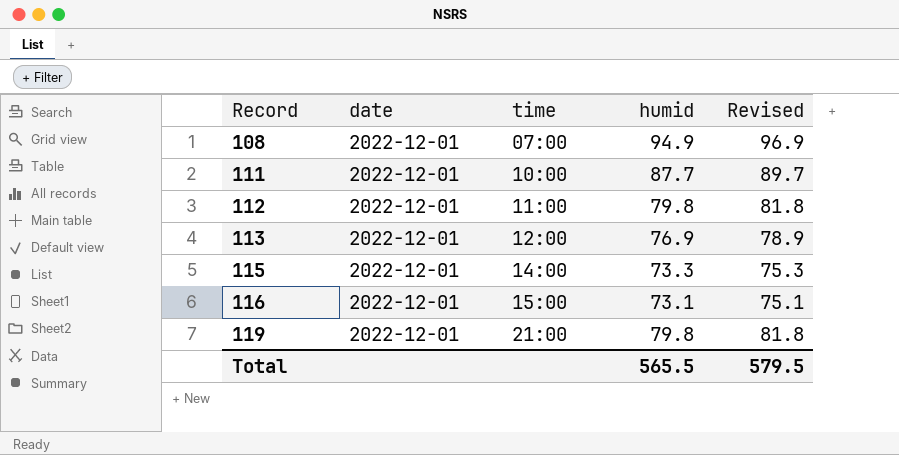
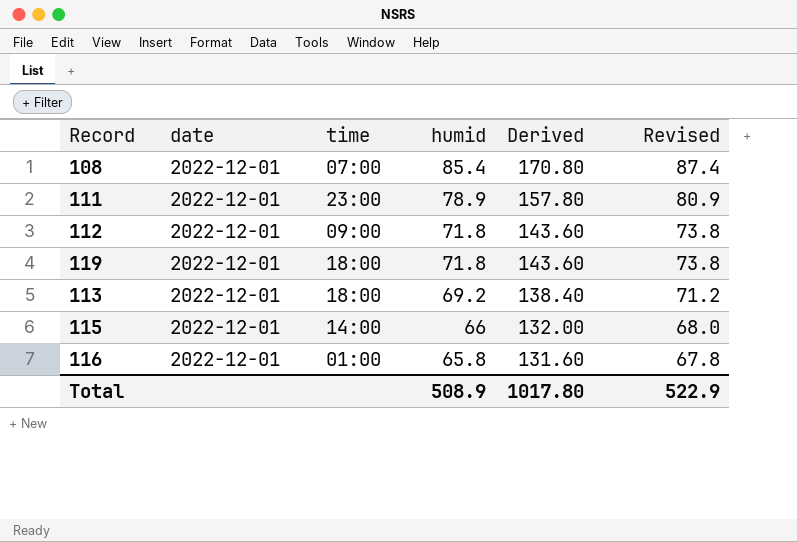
row order: Record ascending -> humid descending
column Derived | formula: none -> [humid] * 2
108 | humid: 94.9 -> 85.4
108 | Revised: 96.9 -> 87.4
111 | time: 10:00 -> 23:00
111 | humid: 87.7 -> 78.9
111 | Revised: 89.7 -> 80.9
112 | time: 11:00 -> 09:00
112 | humid: 79.8 -> 71.8
112 | Revised: 81.8 -> 73.8
119 | time: 21:00 -> 18:00
119 | humid: 79.8 -> 71.8
119 | Revised: 81.8 -> 73.8
113 | time: 12:00 -> 18:00
113 | humid: 76.9 -> 69.2
113 | Revised: 78.9 -> 71.2
115 | humid: 73.3 -> 66
115 | Revised: 75.3 -> 68.0
116 | time: 15:00 -> 01:00
116 | humid: 73.1 -> 65.8
116 | Revised: 75.1 -> 67.8
Total | humid: 565.5 -> 508.9
Total | Revised: 579.5 -> 522.9

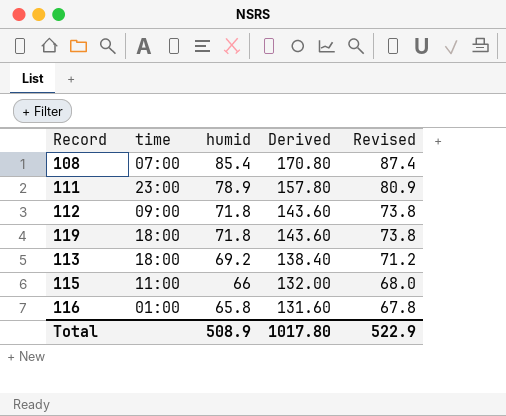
column date | position: 2 -> none
115 | time: 14:00 -> 11:00

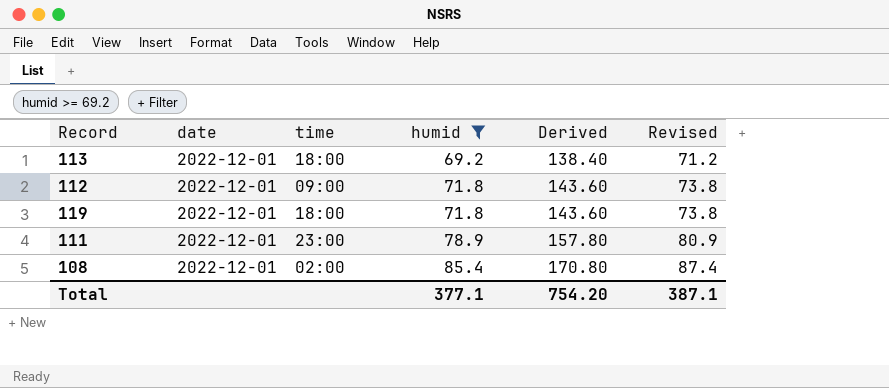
filter: none -> humid >= 69.2
row order: humid descending -> humid ascending
column date | position: none -> 2
108 | time: 07:00 -> 02:00
Total | humid: 508.9 -> 377.1
Total | Derived: 1017.80 -> 754.20
Total | Revised: 522.9 -> 387.1

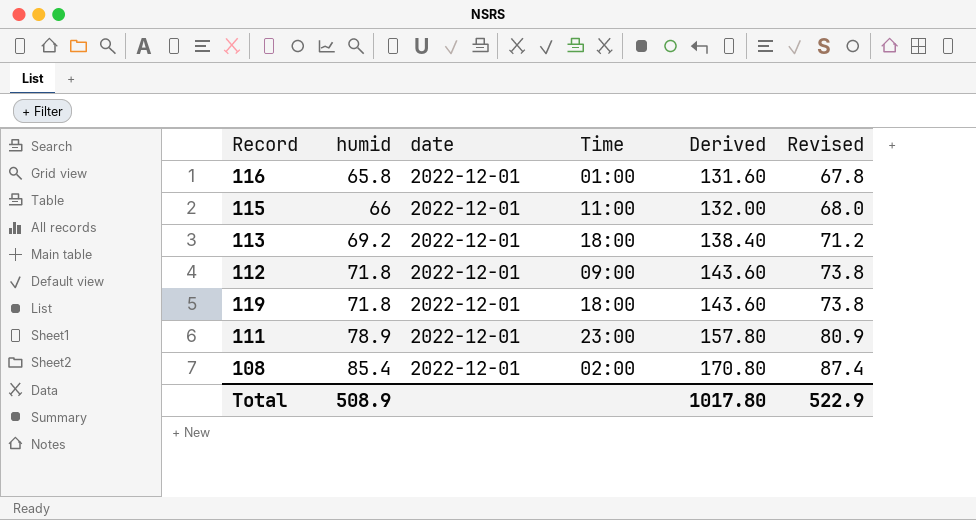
filter: humid >= 69.2 -> none
column humid | position: 4 -> 2
column name: time -> Time
Total | humid: 377.1 -> 508.9
Total | Derived: 754.20 -> 1017.80
Total | Revised: 387.1 -> 522.9

